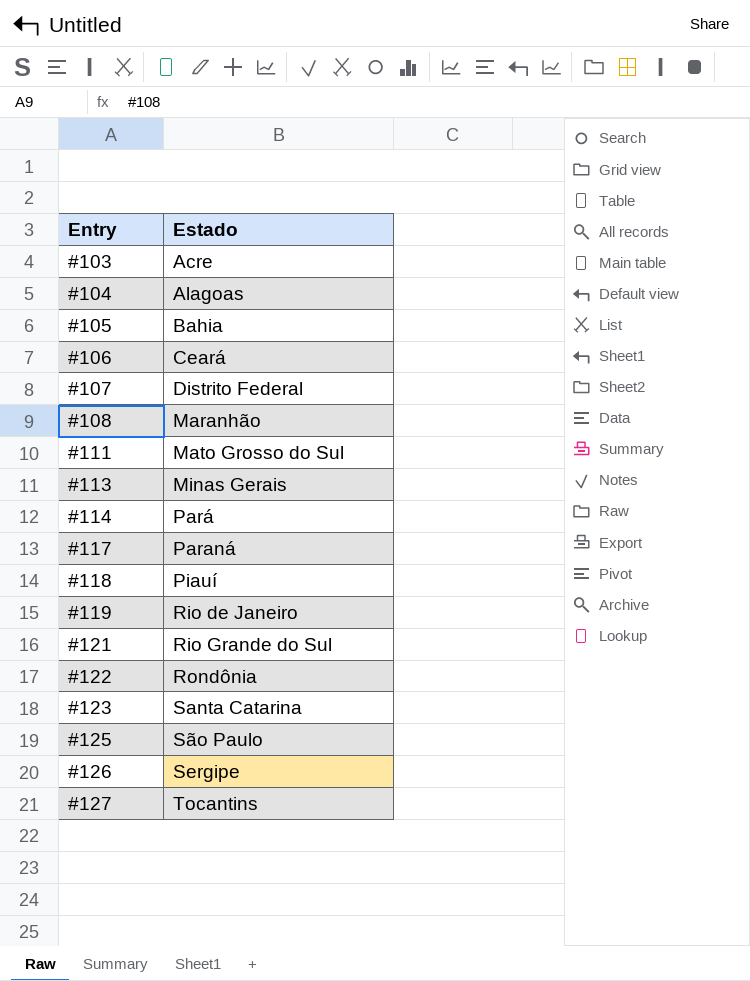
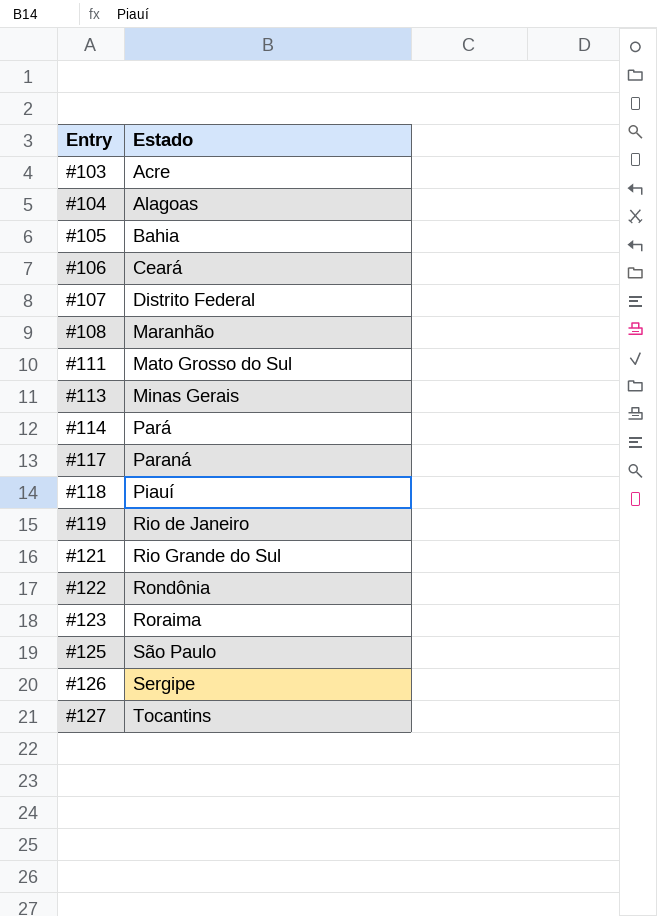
#123 | Estado: Santa Catarina -> Roraima

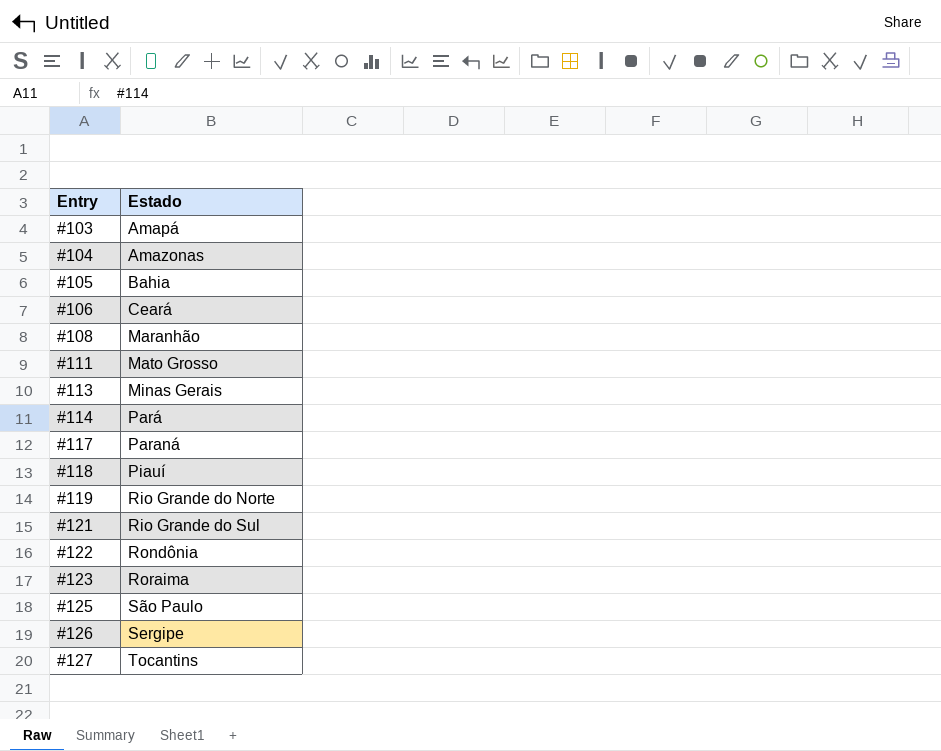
row #107: Distrito Federal -> none
#103 | Estado: Acre -> Amapá
#104 | Estado: Alagoas -> Amazonas
#111 | Estado: Mato Grosso do Sul -> Mato Grosso
#119 | Estado: Rio de Janeiro -> Rio Grande do Norte

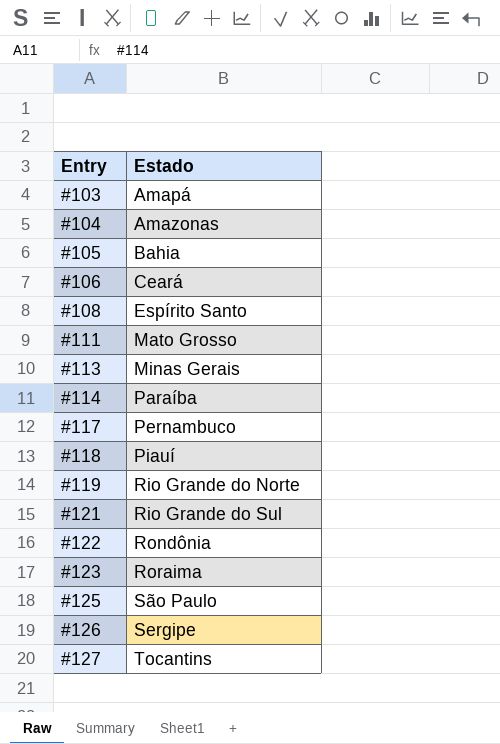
#108 | Estado: Maranhão -> Espírito Santo
#114 | Estado: Pará -> Paraíba
#117 | Estado: Paraná -> Pernambuco

